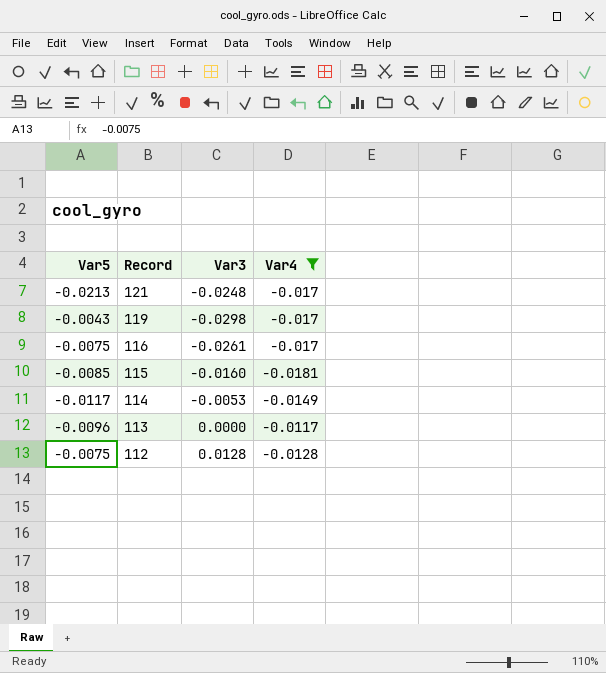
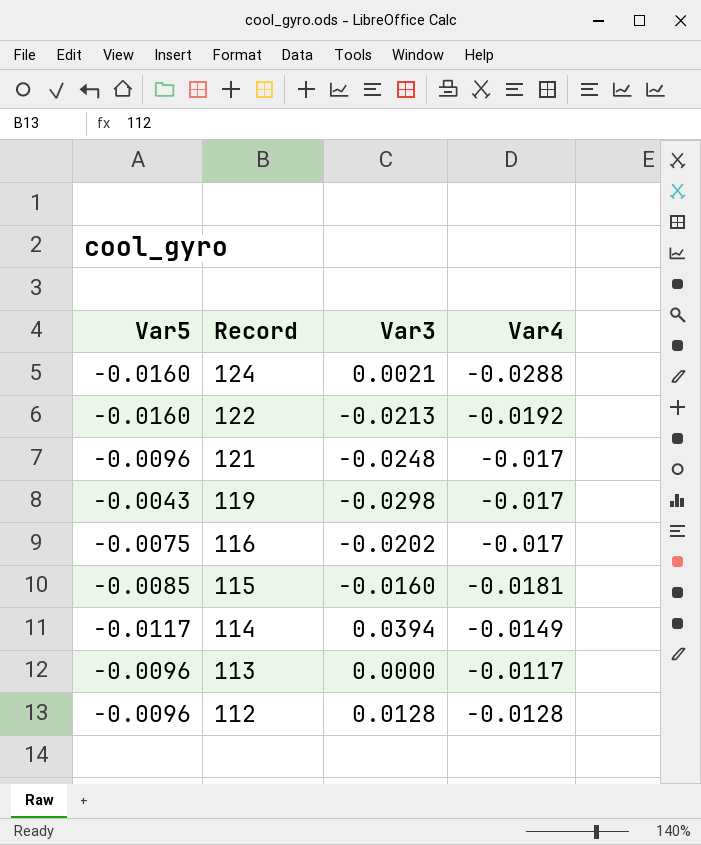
filter: Var4 >= -0.0181 -> none
121 | Var5: -0.0213 -> -0.0096
116 | Var3: -0.0261 -> -0.0202
114 | Var3: -0.0053 -> 0.0394
112 | Var5: -0.0075 -> -0.0096

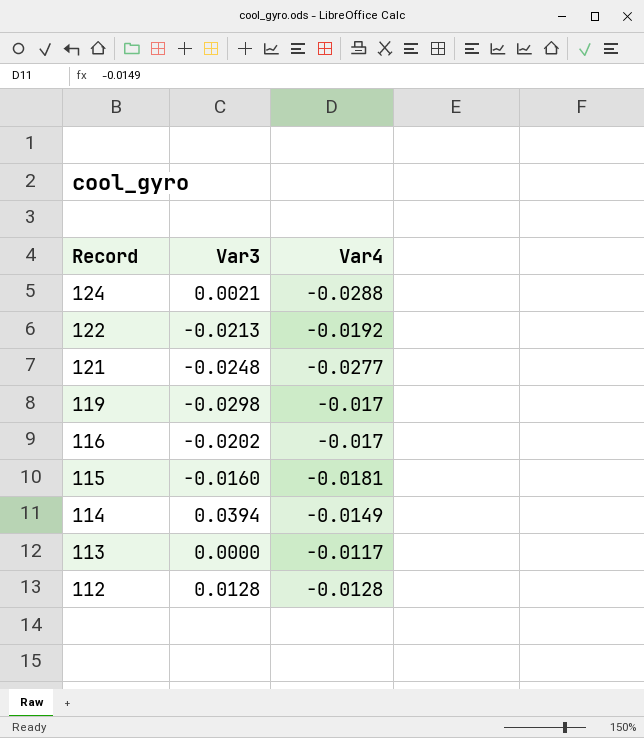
column Var5 | position: 1 -> none
121 | Var4: -0.017 -> -0.0277

